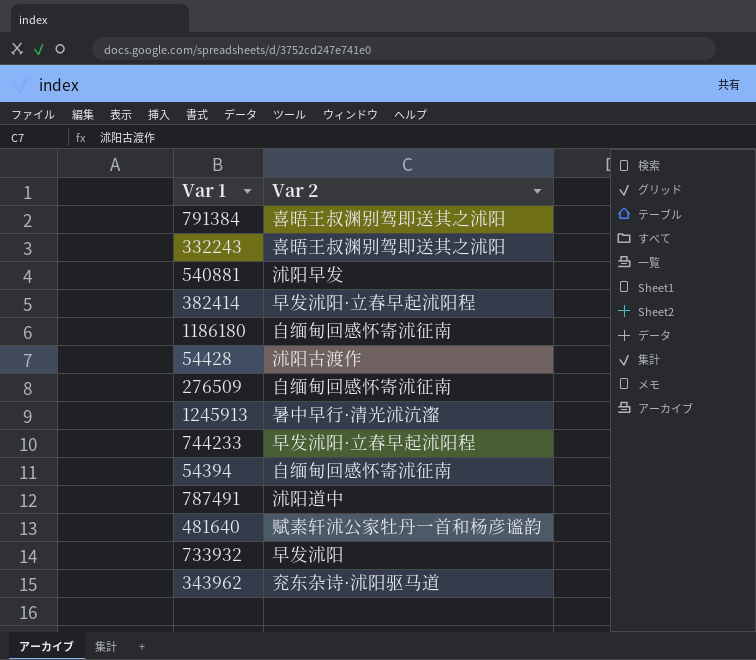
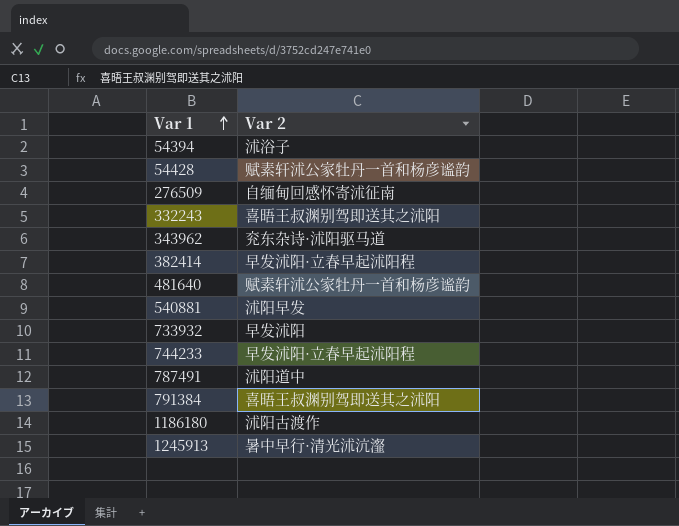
row order: none -> Var 1 ascending
54394 | Var 2: 自缅甸回感怀寄沭征南 -> 沭浴子
54428 | Var 2: 沭阳古渡作 -> 赋素轩沭公家牡丹一首和杨彦谧韵
1186180 | Var 2: 自缅甸回感怀寄沭征南 -> 沭阳古渡作

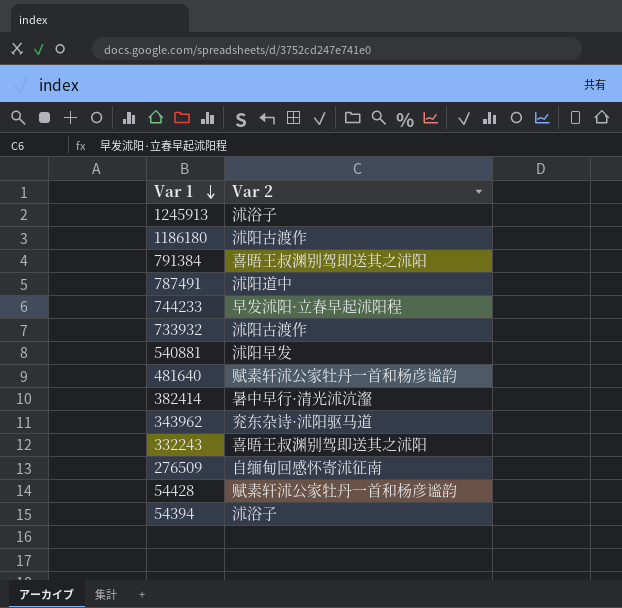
row order: Var 1 ascending -> Var 1 descending
1245913 | Var 2: 暑中早行·清光沭沆瀣 -> 沭浴子
733932 | Var 2: 早发沭阳 -> 沭阳古渡作
382414 | Var 2: 早发沭阳·立春早起沭阳程 -> 暑中早行·清光沭沆瀣

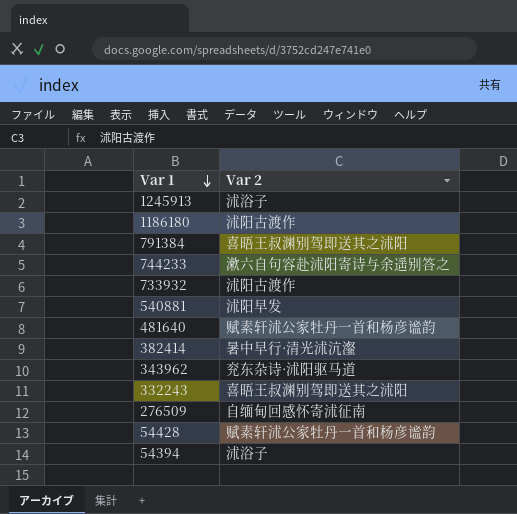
row 787491: 沭阳道中 -> none
744233 | Var 2: 早发沭阳·立春早起沭阳程 -> 漱六自句容赴沭阳寄诗与余遥别答之

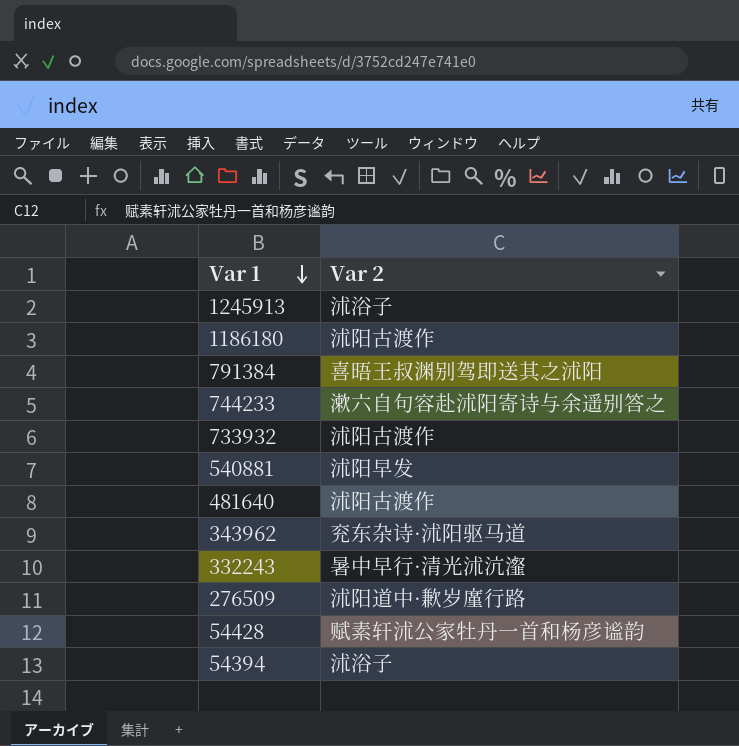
row 382414: 暑中早行·清光沭沆瀣 -> none
481640 | Var 2: 赋素轩沭公家牡丹一首和杨彦谧韵 -> 沭阳古渡作
332243 | Var 2: 喜晤王叔渊别驾即送其之沭阳 -> 暑中早行·清光沭沆瀣
276509 | Var 2: 自缅甸回感怀寄沭征南 -> 沭阳道中·歉岁廑行路

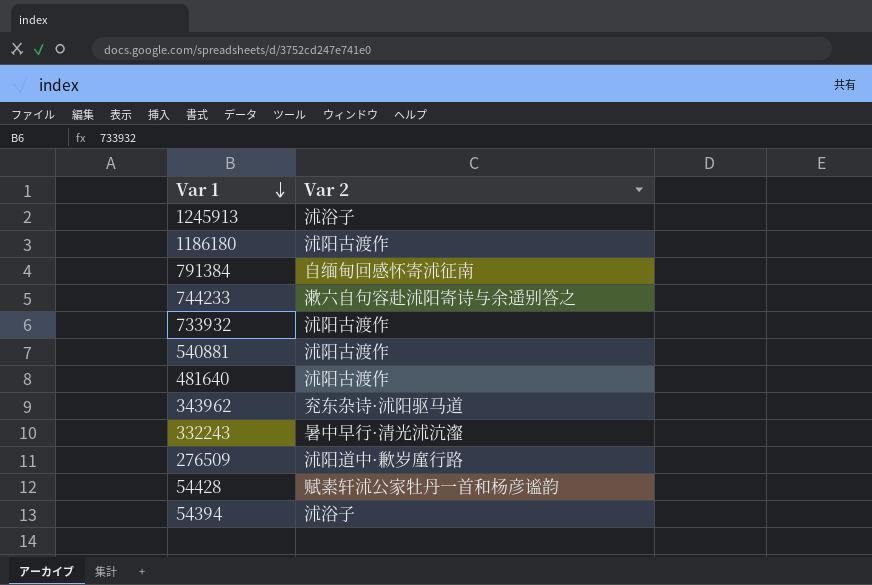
791384 | Var 2: 喜晤王叔渊别驾即送其之沭阳 -> 自缅甸回感怀寄沭征南
540881 | Var 2: 沭阳早发 -> 沭阳古渡作

